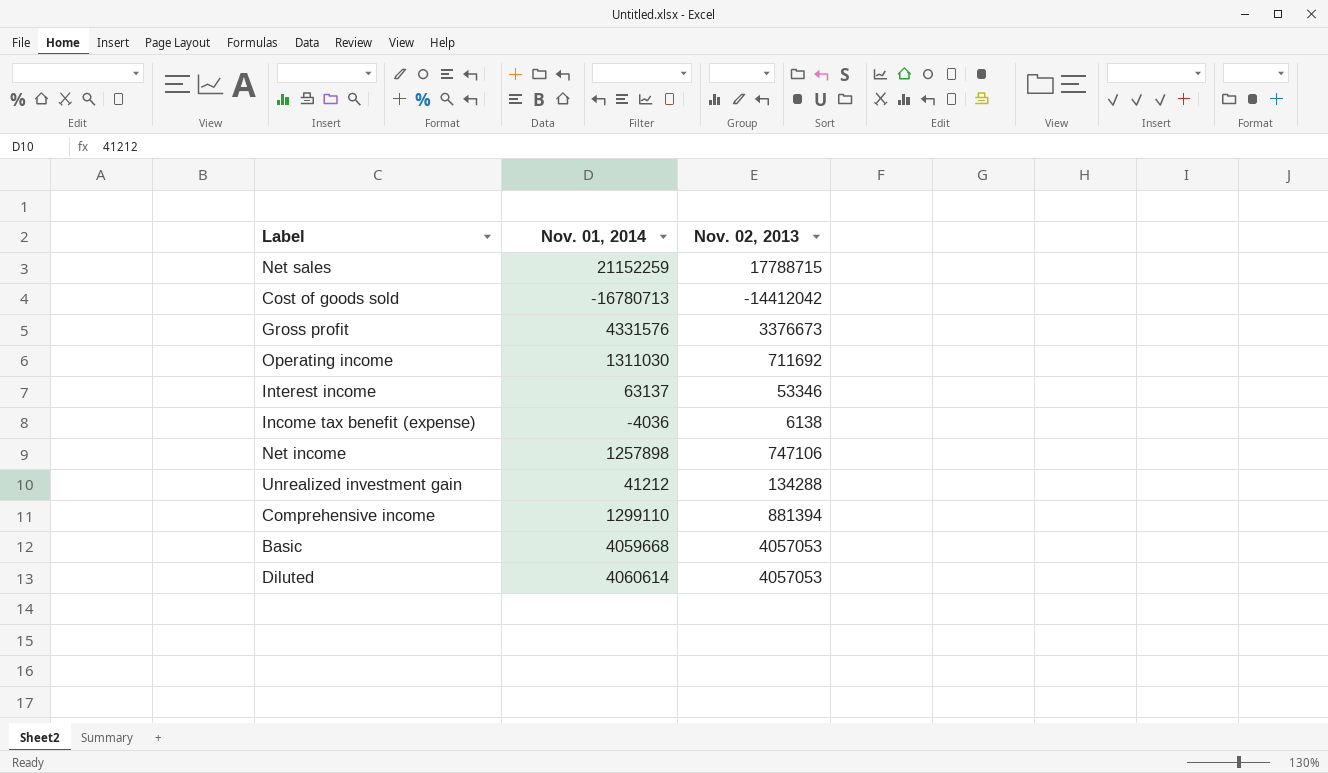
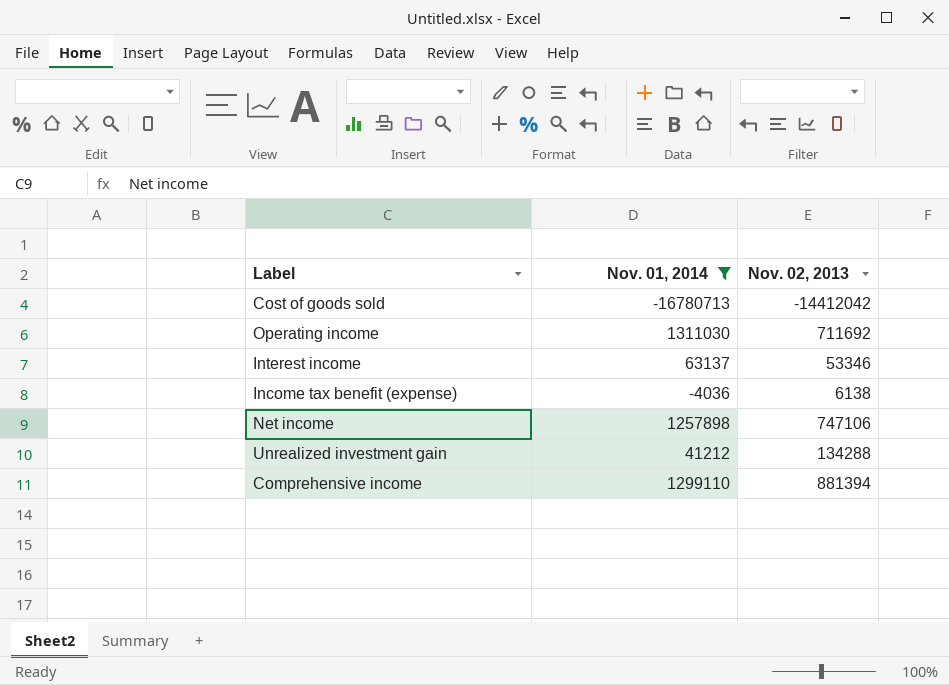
filter: none -> Nov. 01, 2014 <= 1311030

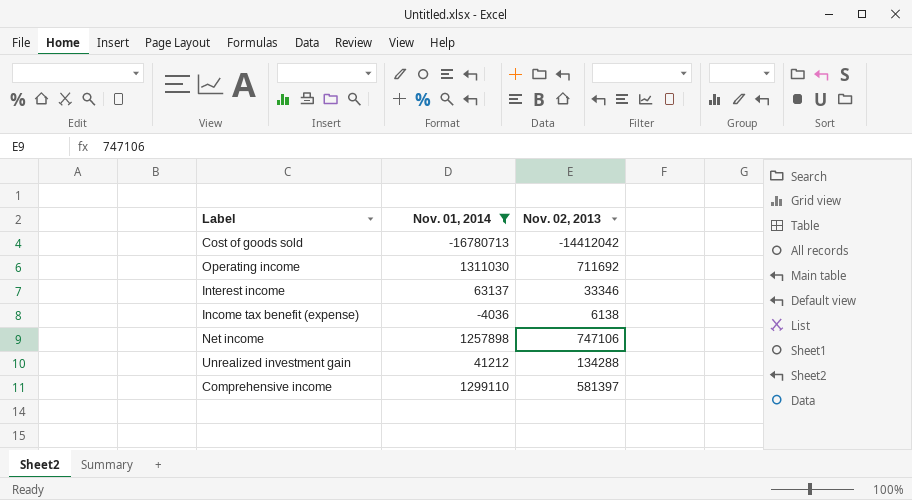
Interest income | Nov. 02, 2013: 53346 -> 33346
Comprehensive income | Nov. 02, 2013: 881394 -> 581397

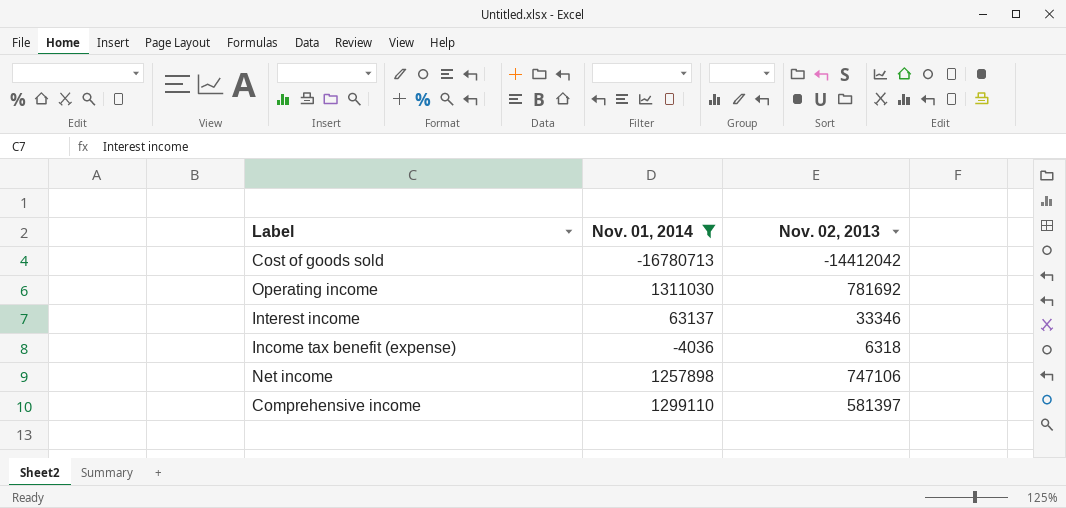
row Unrealized investment gain: 41212 | 134288 -> none
Operating income | Nov. 02, 2013: 711692 -> 781692
Income tax benefit (expense) | Nov. 02, 2013: 6138 -> 6318

